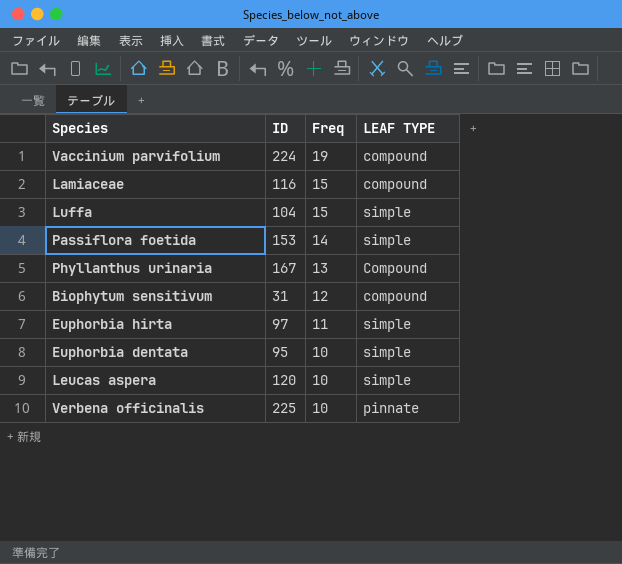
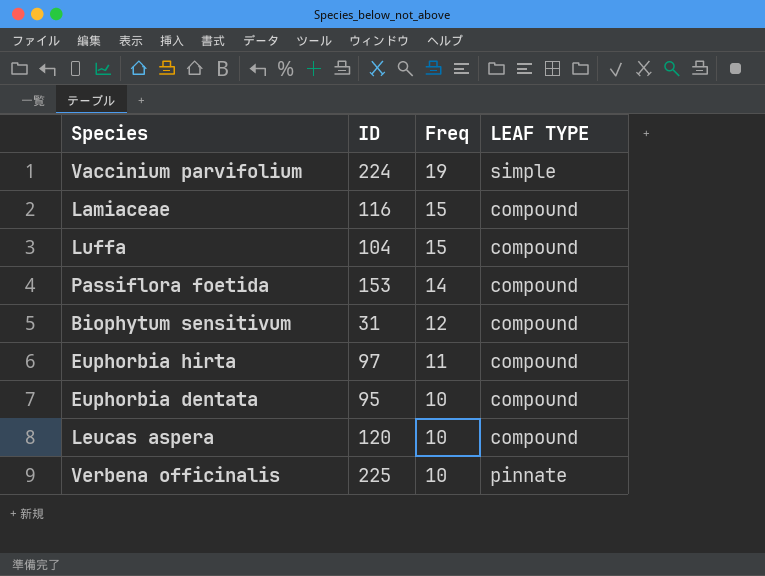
row Phyllanthus urinaria: 167 | 13 | Compound -> none
Vaccinium parvifolium | LEAF TYPE: compound -> simple
Luffa | LEAF TYPE: simple -> compound
Passiflora foetida | LEAF TYPE: simple -> compound
Euphorbia hirta | LEAF TYPE: simple -> compound
Euphorbia dentata | LEAF TYPE: simple -> compound
Leucas aspera | LEAF TYPE: simple -> compound

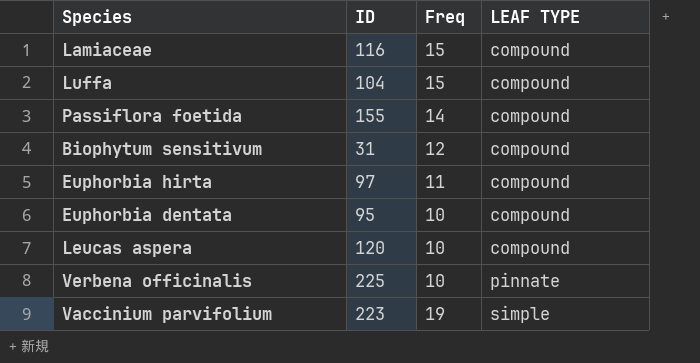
row order: Freq descending -> LEAF TYPE ascending
Passiflora foetida | ID: 153 -> 155
Vaccinium parvifolium | ID: 224 -> 223

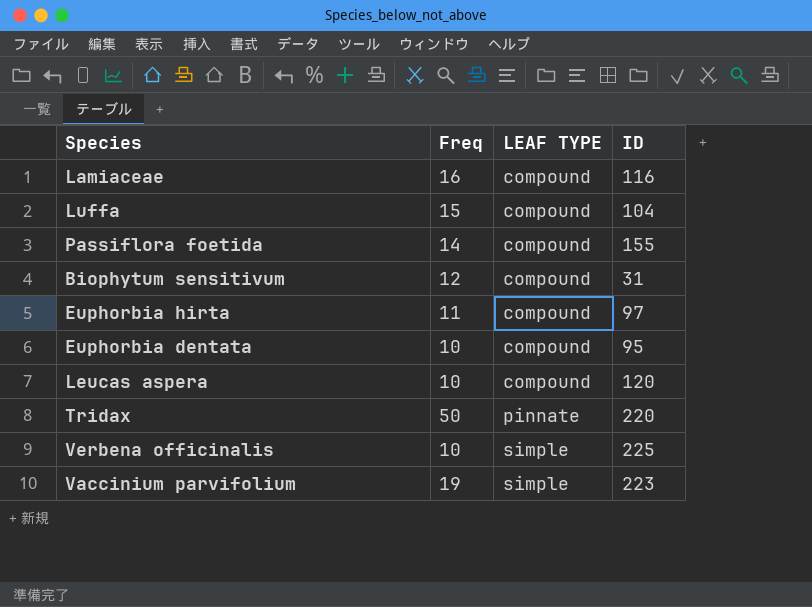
column ID | position: 2 -> 4
Lamiaceae | Freq: 15 -> 16
row Tridax: none -> 50 | pinnate | 220
Verbena officinalis | LEAF TYPE: pinnate -> simple

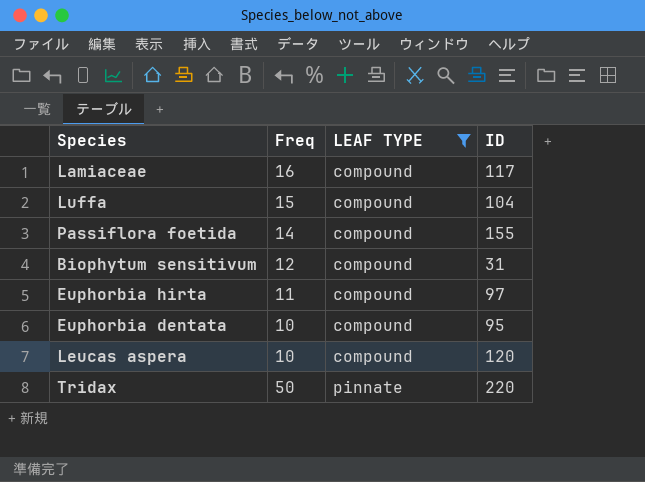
filter: none -> LEAF TYPE != simple
Lamiaceae | ID: 116 -> 117

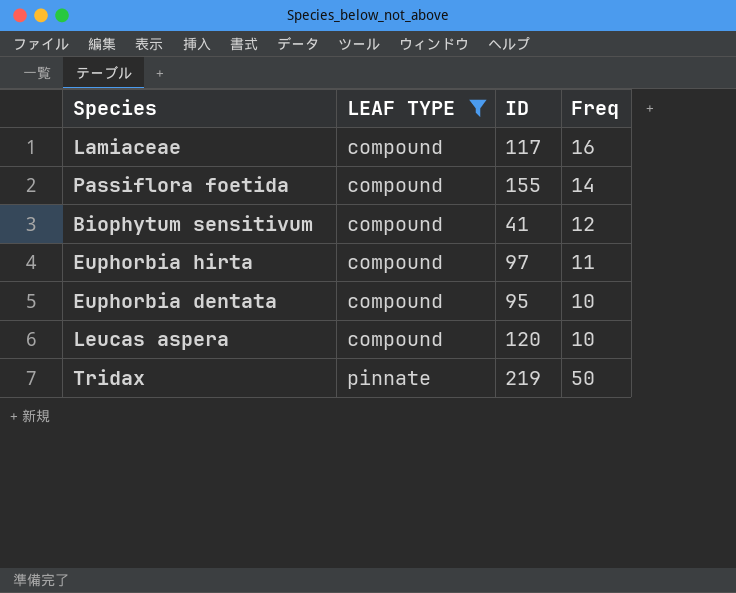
column Freq | position: 2 -> 4
row Luffa: 15 | compound | 104 -> none
Biophytum sensitivum | ID: 31 -> 41
Tridax | ID: 220 -> 219

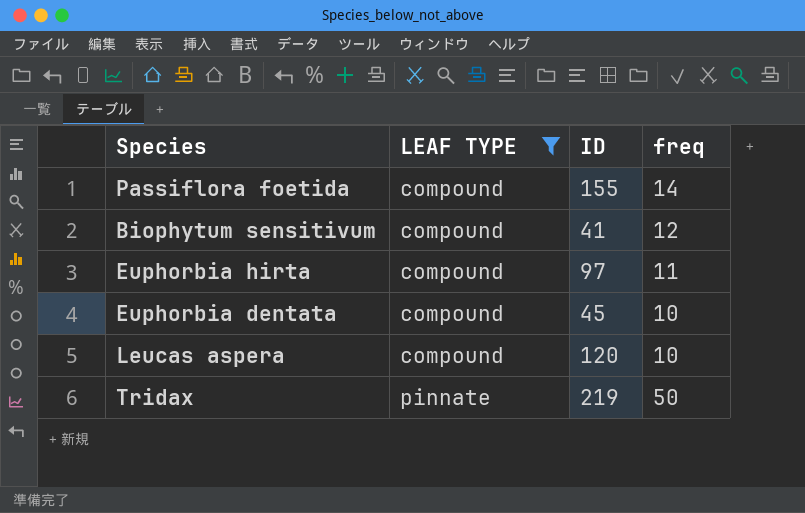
column name: Freq -> freq
row Lamiaceae: compound | 117 | 16 -> none
Euphorbia dentata | ID: 95 -> 45

